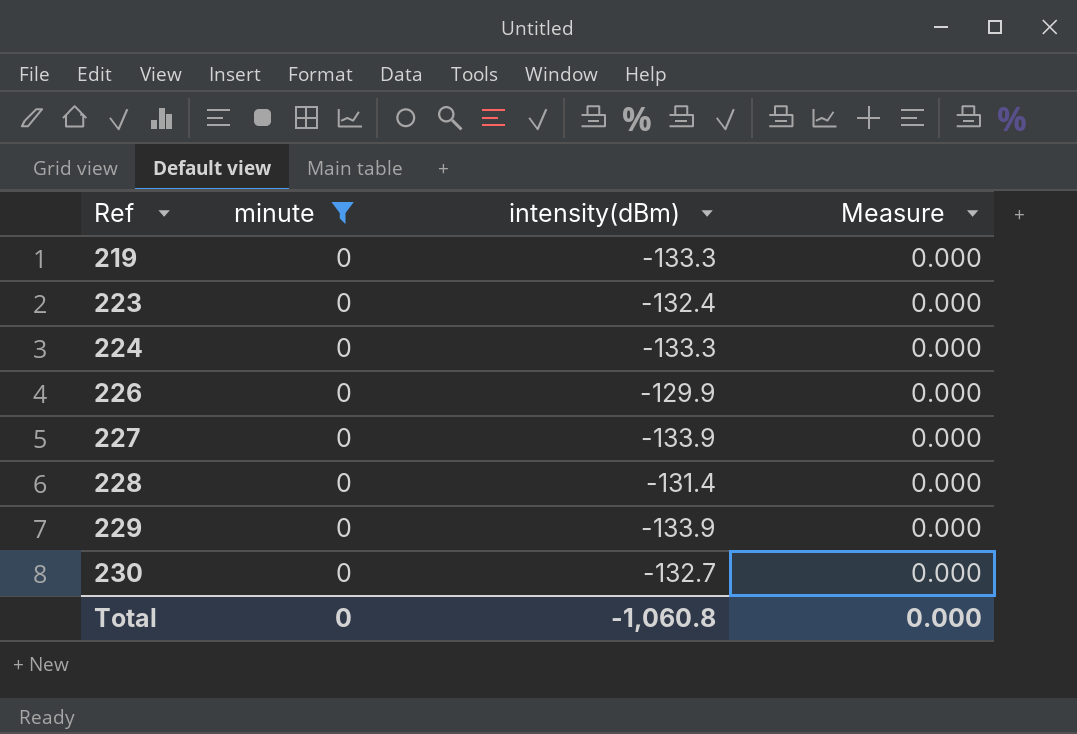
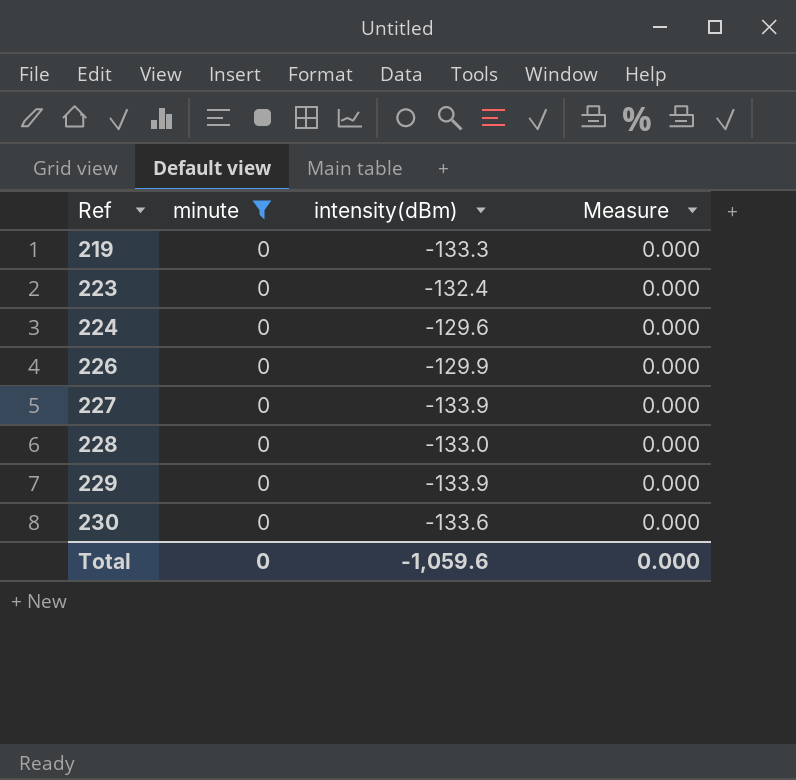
224 | intensity(dBm): -133.3 -> -129.6
228 | intensity(dBm): -131.4 -> -133.0
230 | intensity(dBm): -132.7 -> -133.6
Total | intensity(dBm): -1,060.8 -> -1,059.6

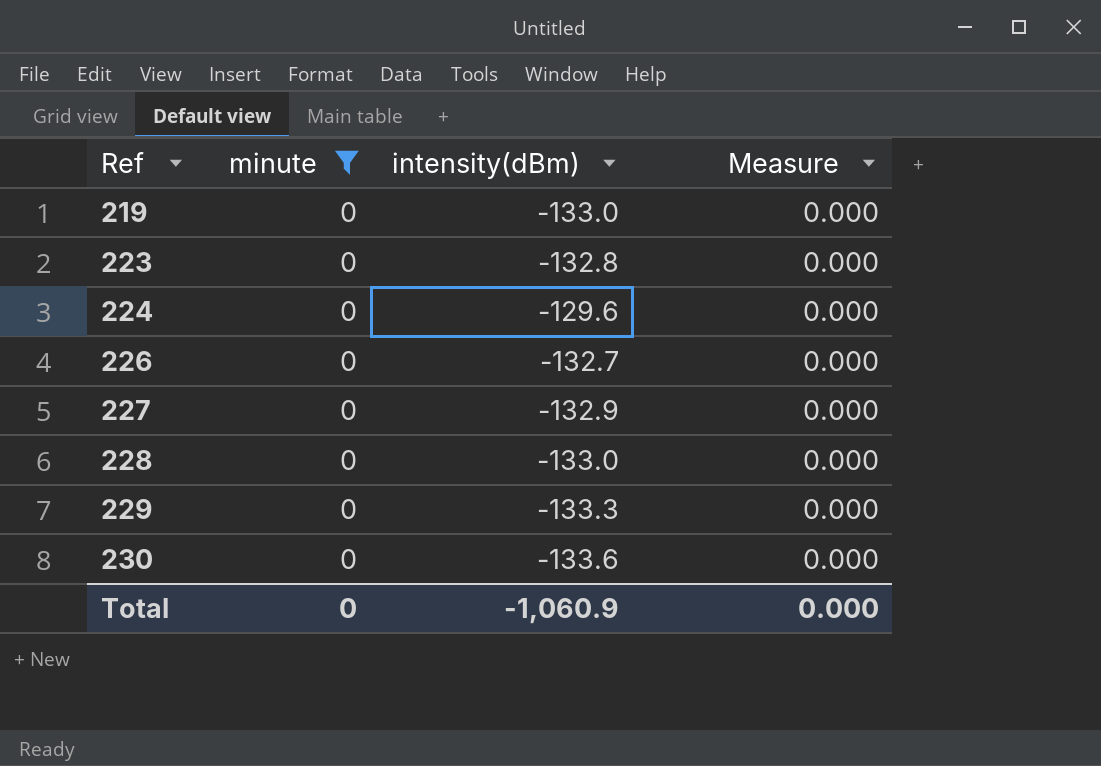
219 | intensity(dBm): -133.3 -> -133.0
223 | intensity(dBm): -132.4 -> -132.8
226 | intensity(dBm): -129.9 -> -132.7
227 | intensity(dBm): -133.9 -> -132.9
229 | intensity(dBm): -133.9 -> -133.3
Total | intensity(dBm): -1,059.6 -> -1,060.9

